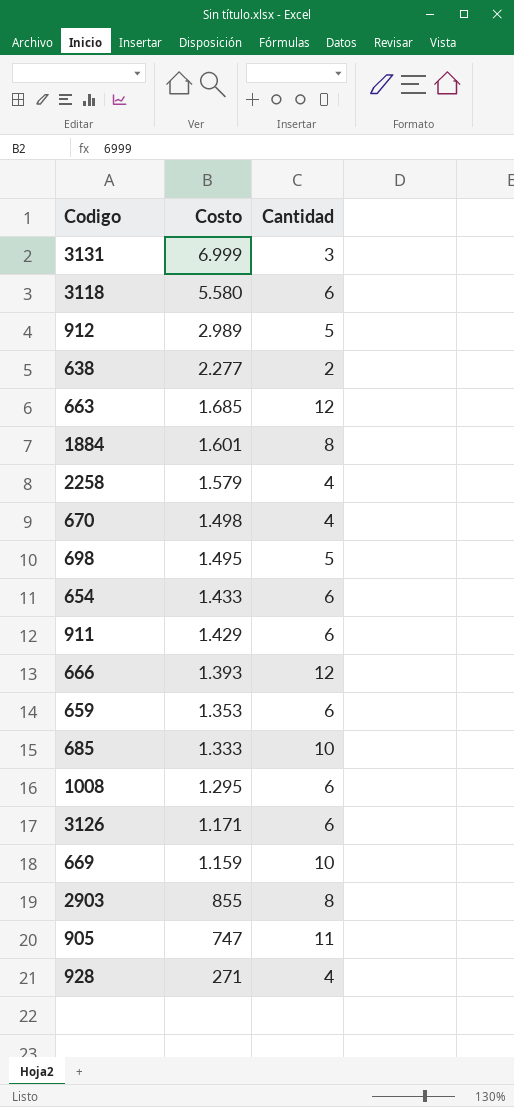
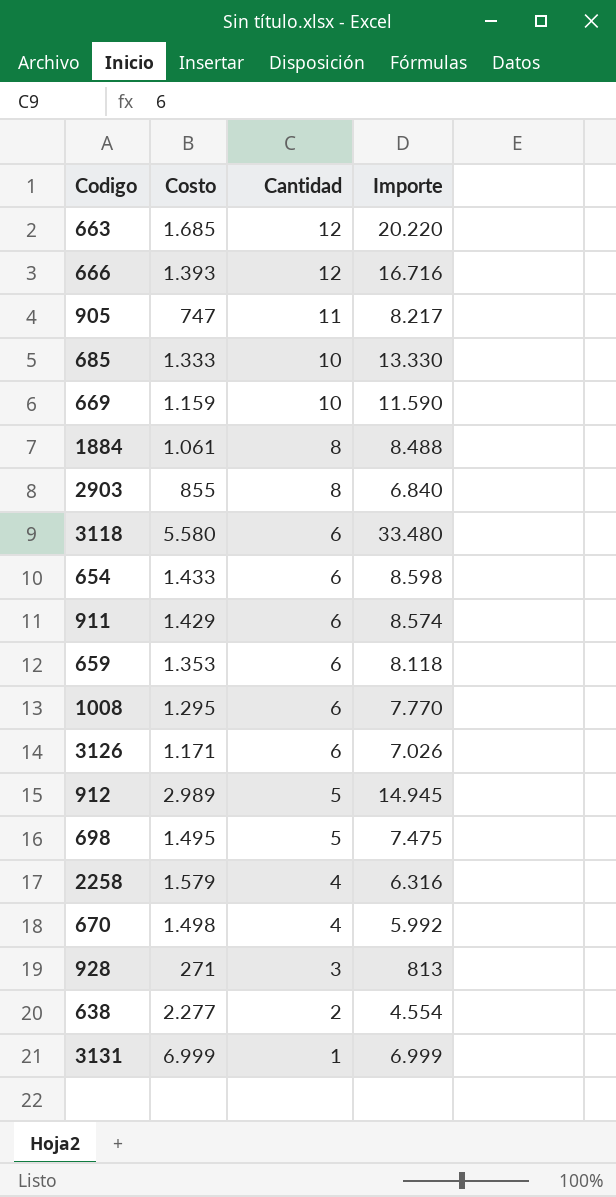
row order: Costo descending -> Cantidad descending
column Importe | formula: none -> [Costo] * [Cantidad]
1884 | Costo: 1.601 -> 1.061
928 | Cantidad: 4 -> 3
3131 | Cantidad: 3 -> 1

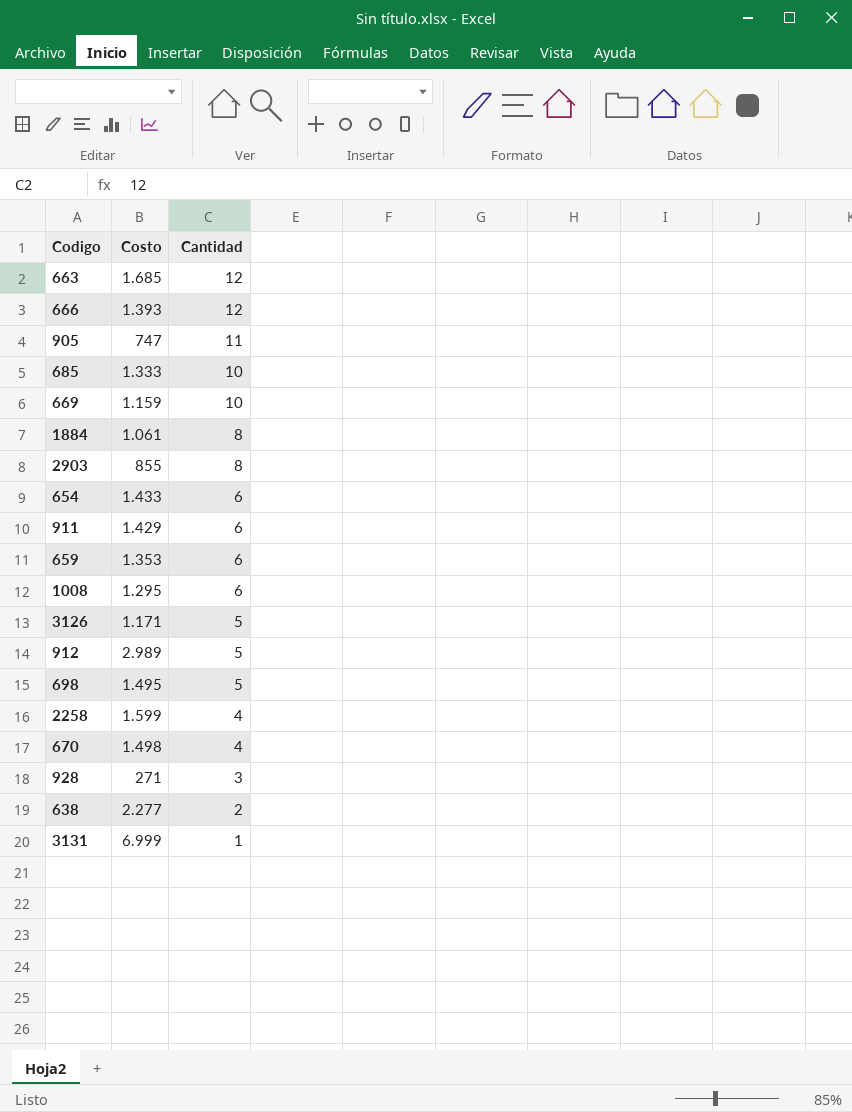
column Importe | formula: [Costo] * [Cantidad] -> none
row 3118: 5.580 | 6 | 33.480 -> none
3126 | Cantidad: 6 -> 5
2258 | Costo: 1.579 -> 1.599

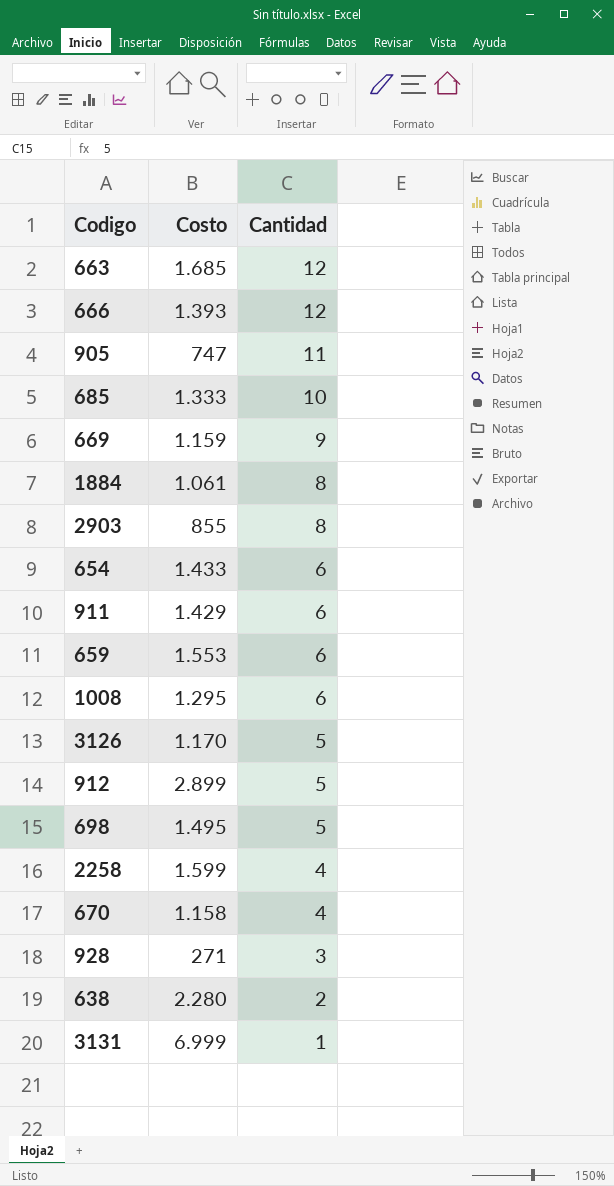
669 | Cantidad: 10 -> 9
659 | Costo: 1.353 -> 1.553
3126 | Costo: 1.171 -> 1.170
912 | Costo: 2.989 -> 2.899
670 | Costo: 1.498 -> 1.158
638 | Costo: 2.277 -> 2.280

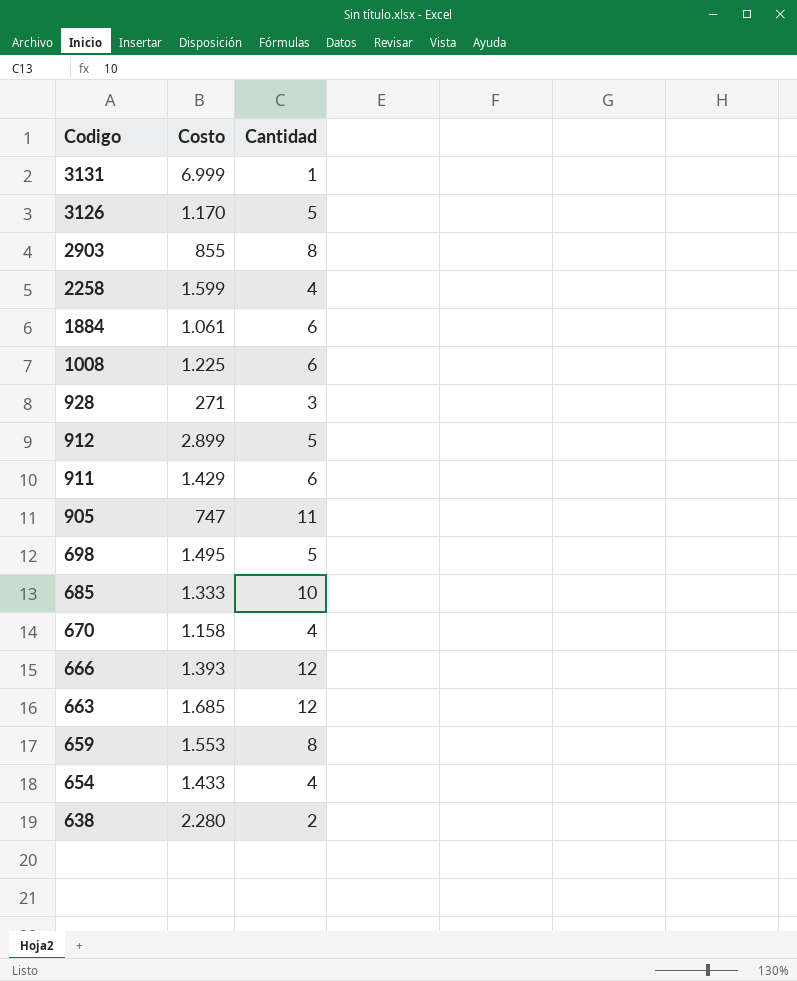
row order: Cantidad descending -> Codigo descending
row 669: 1.159 | 9 -> none
1884 | Cantidad: 8 -> 6
1008 | Costo: 1.295 -> 1.225
659 | Cantidad: 6 -> 8
654 | Cantidad: 6 -> 4

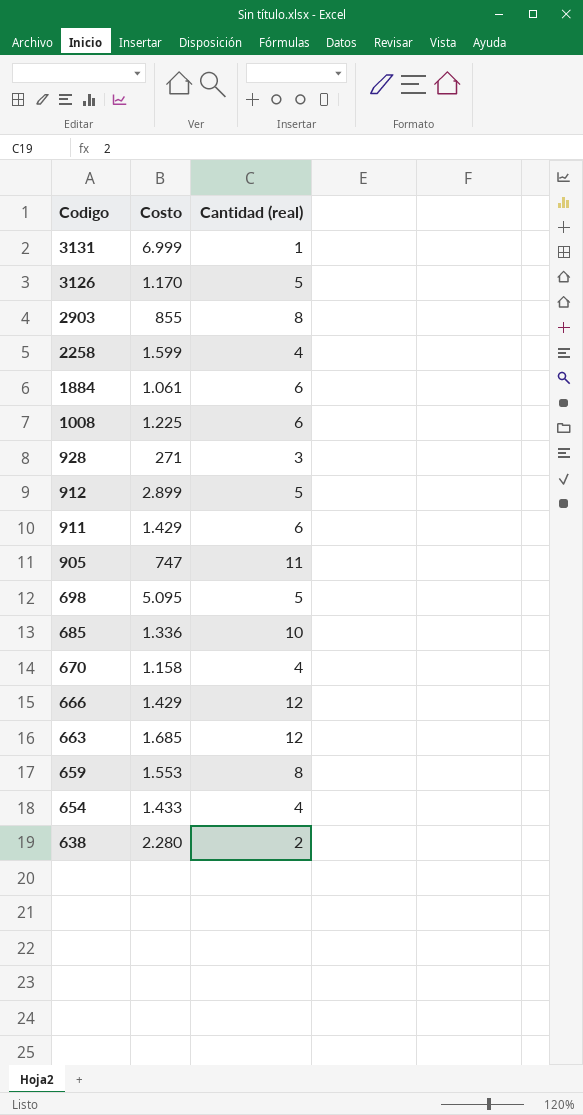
column name: Cantidad -> Cantidad (real)
698 | Costo: 1.495 -> 5.095
685 | Costo: 1.333 -> 1.336
666 | Costo: 1.393 -> 1.429

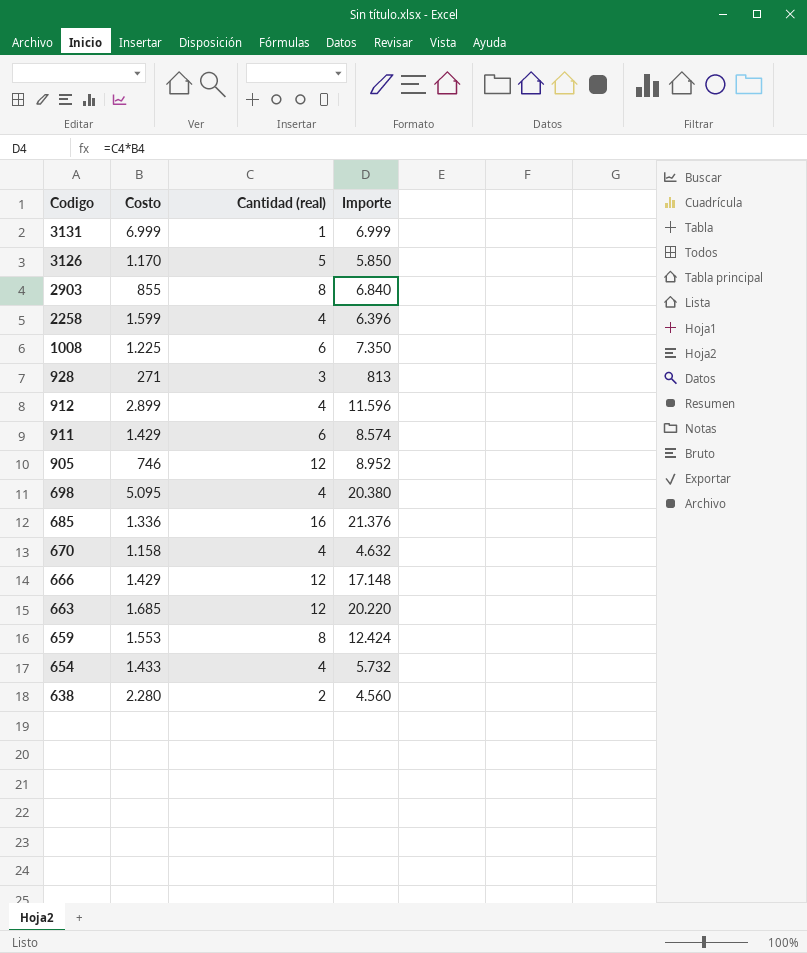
column Importe | formula: none -> [Costo] * [Cantidad (real)]
row 1884: 1.061 | 6 -> none
912 | Cantidad (real): 5 -> 4
905 | Costo: 747 -> 746
905 | Cantidad (real): 11 -> 12
698 | Cantidad (real): 5 -> 4
685 | Cantidad (real): 10 -> 16

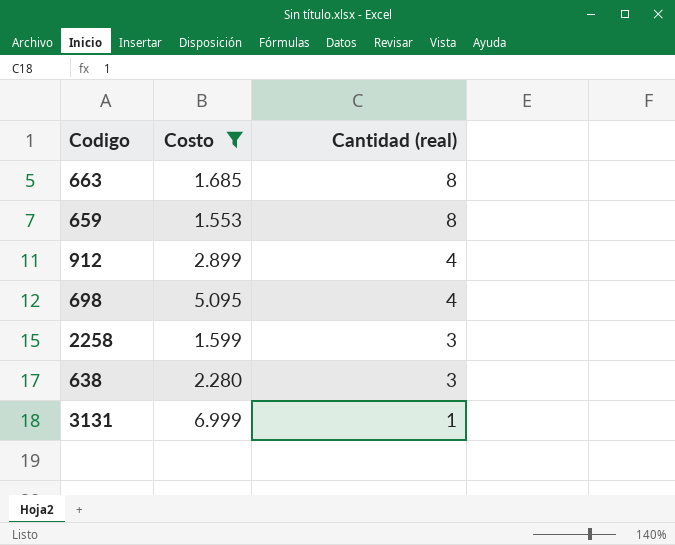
filter: none -> Costo >= 1.553
row order: Codigo descending -> Cantidad (real) descending
column Importe | formula: [Costo] * [Cantidad (real)] -> none
663 | Cantidad (real): 12 -> 8
2258 | Cantidad (real): 4 -> 3
638 | Cantidad (real): 2 -> 3

